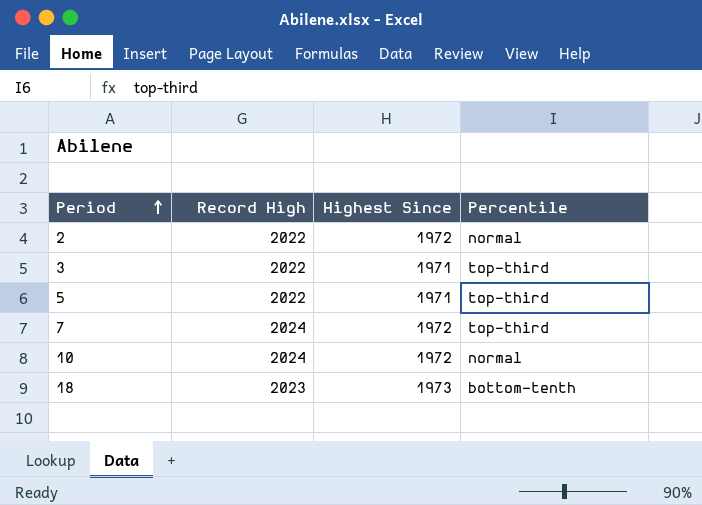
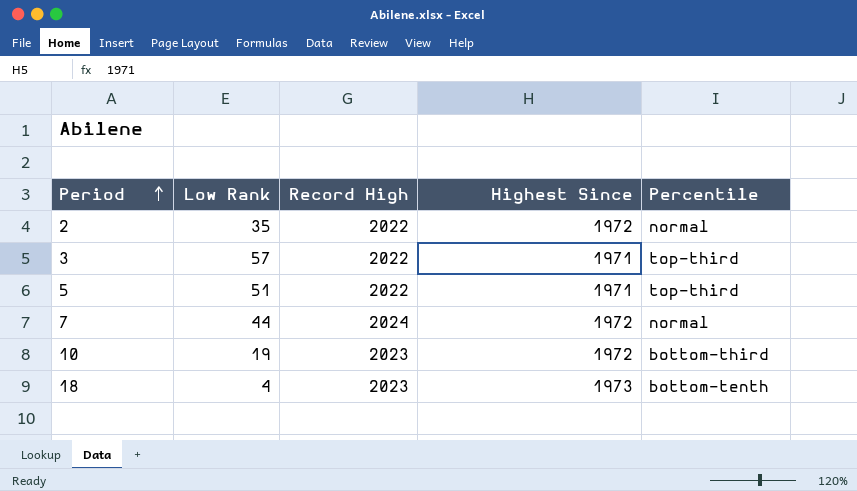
column Low Rank | position: none -> 2
7 | Percentile: top-third -> normal
10 | Record High: 2024 -> 2023
10 | Percentile: normal -> bottom-third

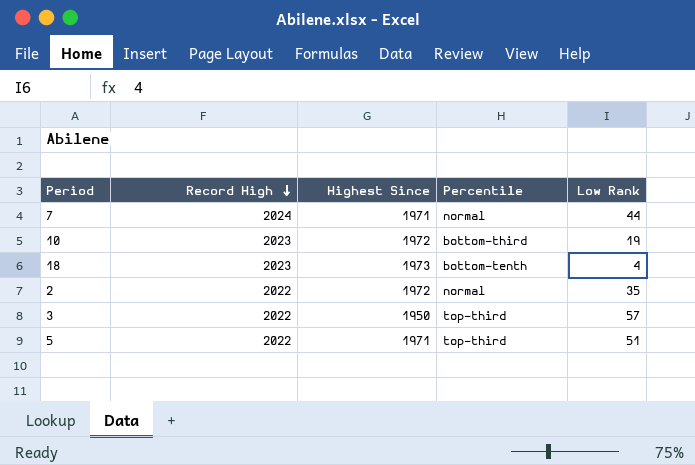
row order: Period ascending -> Record High descending
column Low Rank | position: 2 -> 5
7 | Highest Since: 1972 -> 1971
3 | Highest Since: 1971 -> 1950

